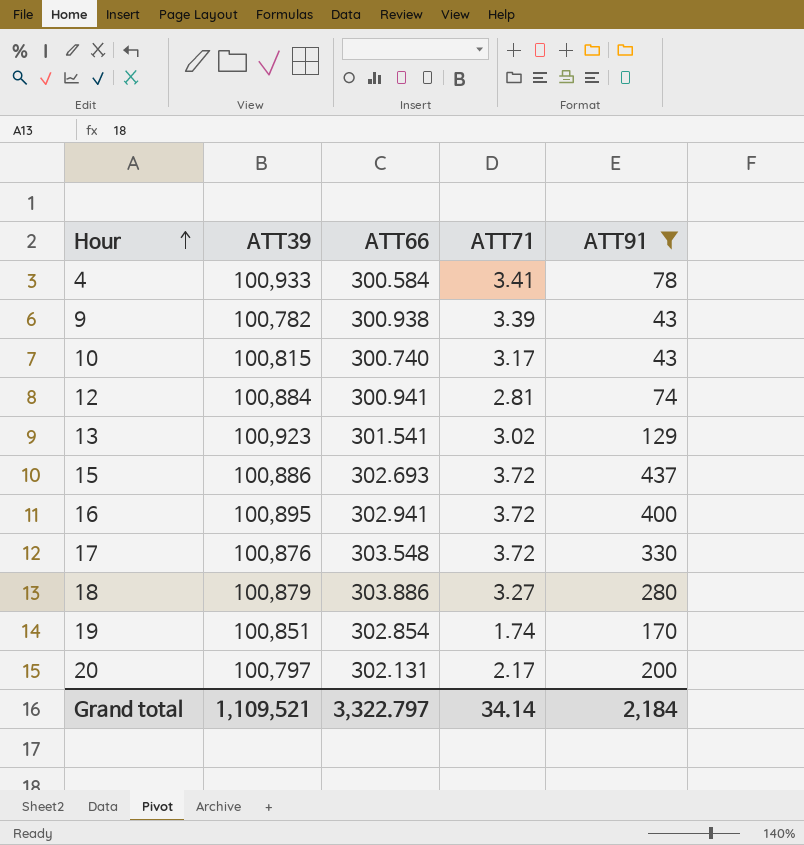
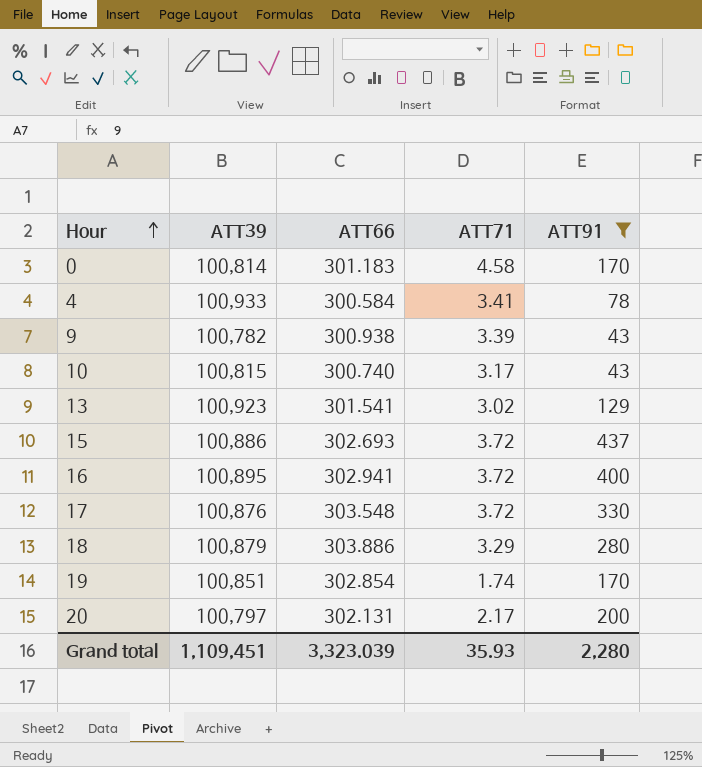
row 12: 100,884 | 300.941 | 2.81 | 74 -> none
row 0: none -> 100,814 | 301.183 | 4.58 | 170
18 | ATT71: 3.27 -> 3.29
Grand total | ATT39: 1,109,521 -> 1,109,451
Grand total | ATT66: 3,322.797 -> 3,323.039
Grand total | ATT71: 34.14 -> 35.93
Grand total | ATT91: 2,184 -> 2,280

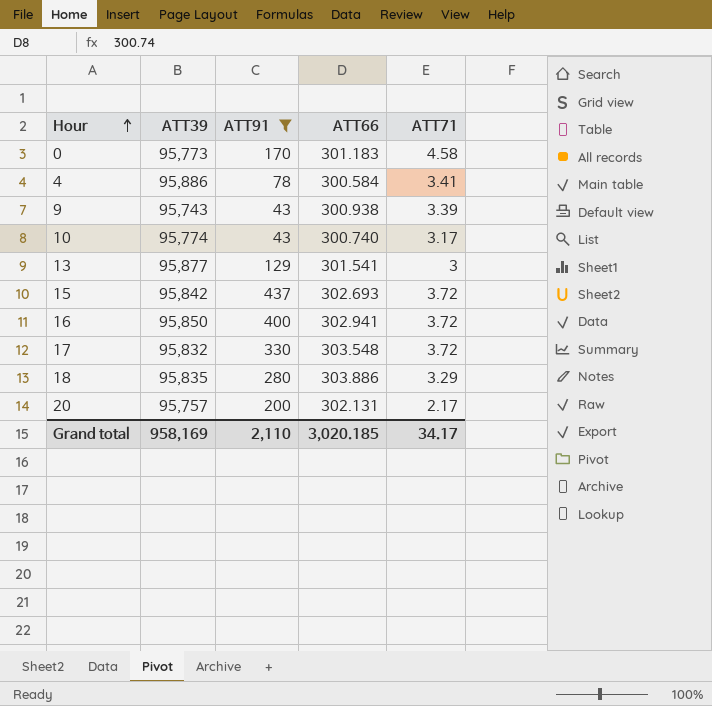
column ATT91 | position: 5 -> 3
row 19: 100,851 | 302.854 | 1.74 | 170 -> none
0 | ATT39: 100,814 -> 95,773
4 | ATT39: 100,933 -> 95,886
9 | ATT39: 100,782 -> 95,743
10 | ATT39: 100,815 -> 95,774
13 | ATT39: 100,923 -> 95,877
13 | ATT71: 3.02 -> 3
15 | ATT39: 100,886 -> 95,842
16 | ATT39: 100,895 -> 95,850
17 | ATT39: 100,876 -> 95,832
18 | ATT39: 100,879 -> 95,835
20 | ATT39: 100,797 -> 95,757
Grand total | ATT39: 1,109,451 -> 958,169
Grand total | ATT91: 2,280 -> 2,110
Grand total | ATT66: 3,323.039 -> 3,020.185
Grand total | ATT71: 35.93 -> 34.17

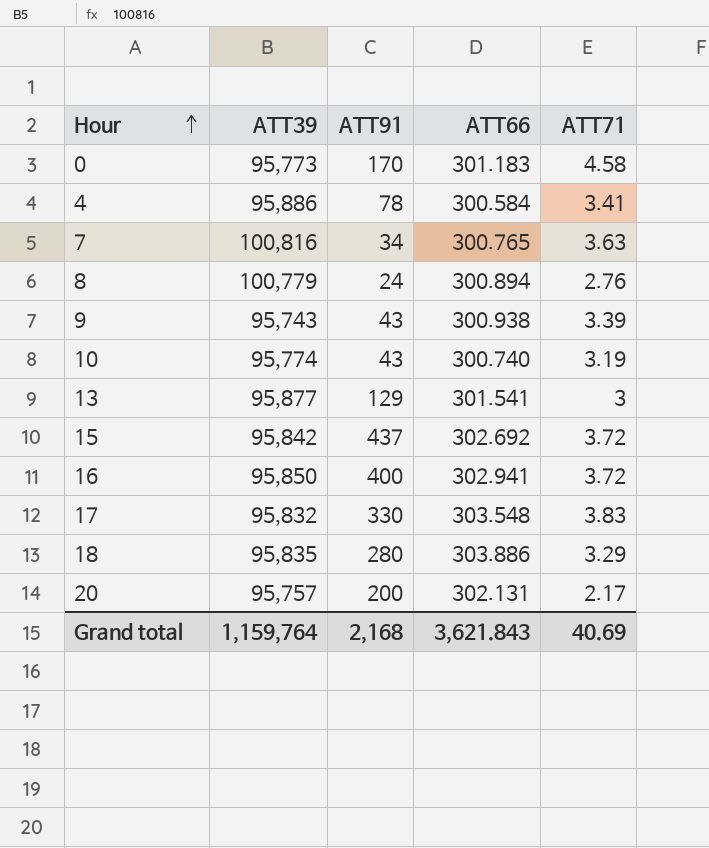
filter: ATT91 >= 43 -> none
10 | ATT71: 3.17 -> 3.19
15 | ATT66: 302.693 -> 302.692
17 | ATT71: 3.72 -> 3.83
Grand total | ATT39: 958,169 -> 1,159,764
Grand total | ATT91: 2,110 -> 2,168
Grand total | ATT66: 3,020.185 -> 3,621.843
Grand total | ATT71: 34.17 -> 40.69

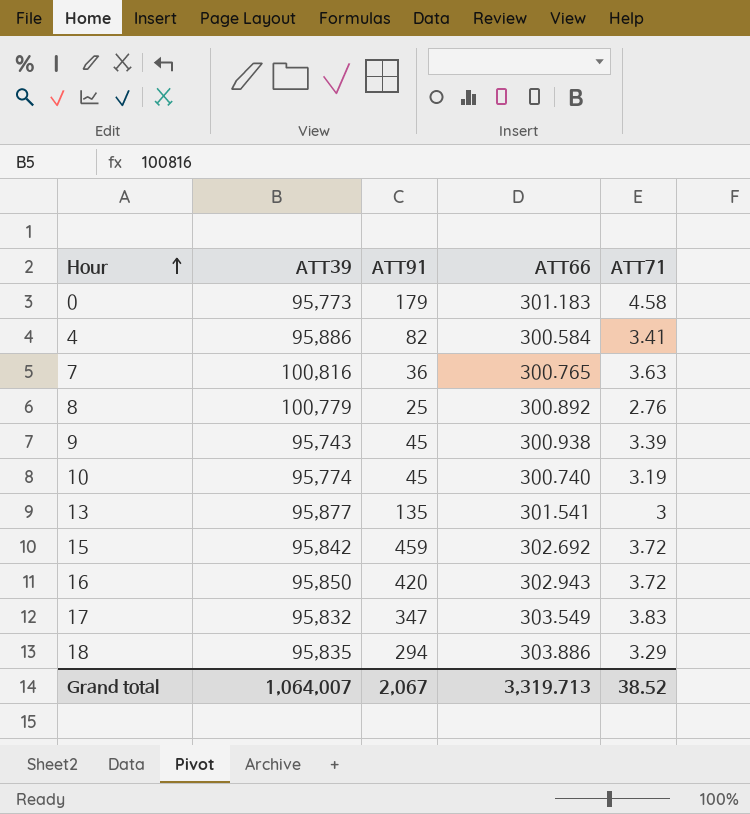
row 20: 95,757 | 200 | 302.131 | 2.17 -> none
0 | ATT91: 170 -> 179
4 | ATT91: 78 -> 82
7 | ATT91: 34 -> 36
8 | ATT91: 24 -> 25
8 | ATT66: 300.894 -> 300.892
9 | ATT91: 43 -> 45
10 | ATT91: 43 -> 45
13 | ATT91: 129 -> 135
15 | ATT91: 437 -> 459
16 | ATT91: 400 -> 420
16 | ATT66: 302.941 -> 302.943
17 | ATT91: 330 -> 347
17 | ATT66: 303.548 -> 303.549
18 | ATT91: 280 -> 294
Grand total | ATT39: 1,159,764 -> 1,064,007
Grand total | ATT91: 2,168 -> 2,067
Grand total | ATT66: 3,621.843 -> 3,319.713
Grand total | ATT71: 40.69 -> 38.52

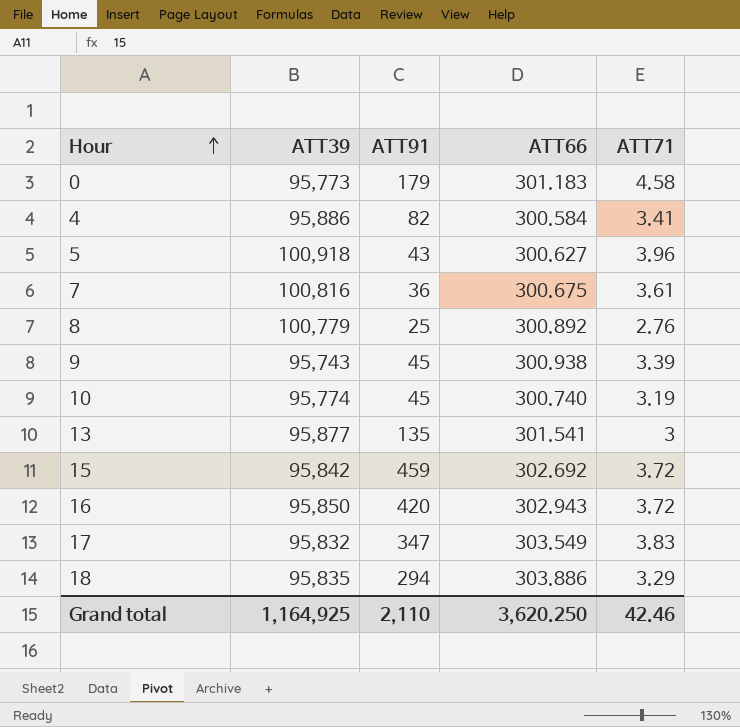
row 5: none -> 100,918 | 43 | 300.627 | 3.96
7 | ATT66: 300.765 -> 300.675
7 | ATT71: 3.63 -> 3.61
Grand total | ATT39: 1,064,007 -> 1,164,925
Grand total | ATT91: 2,067 -> 2,110
Grand total | ATT66: 3,319.713 -> 3,620.250
Grand total | ATT71: 38.52 -> 42.46

